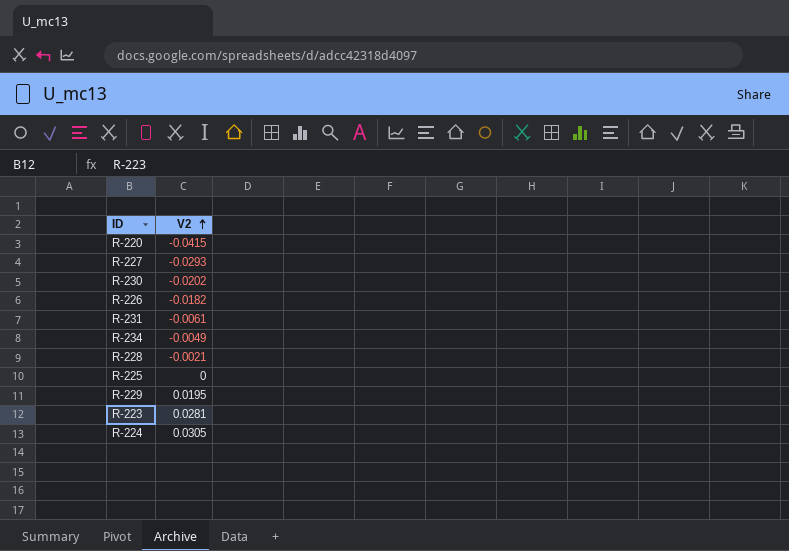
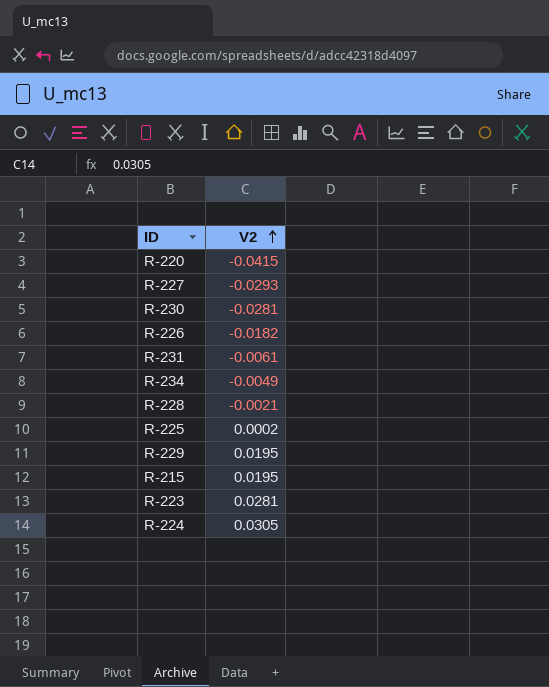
R-230 | V2: -0.0202 -> -0.0281
R-225 | V2: 0 -> 0.0002
row R-215: none -> 0.0195

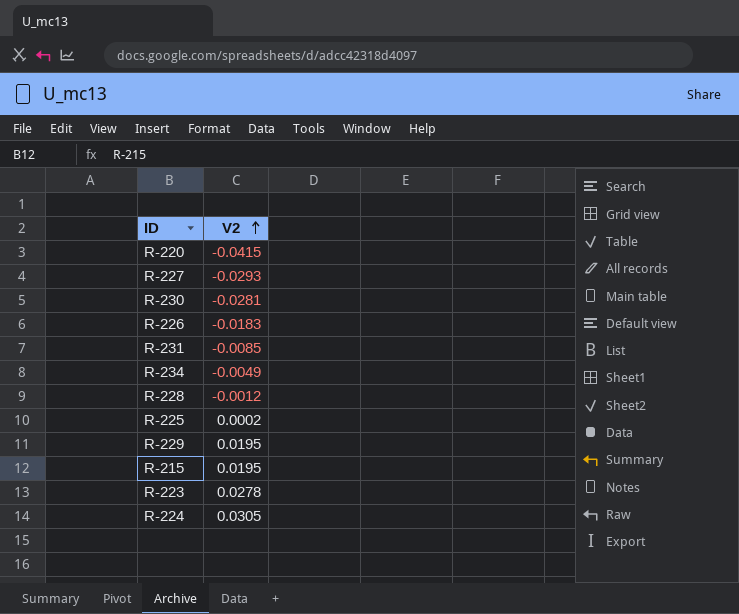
R-226 | V2: -0.0182 -> -0.0183
R-231 | V2: -0.0061 -> -0.0085
R-228 | V2: -0.0021 -> -0.0012
R-223 | V2: 0.0281 -> 0.0278

